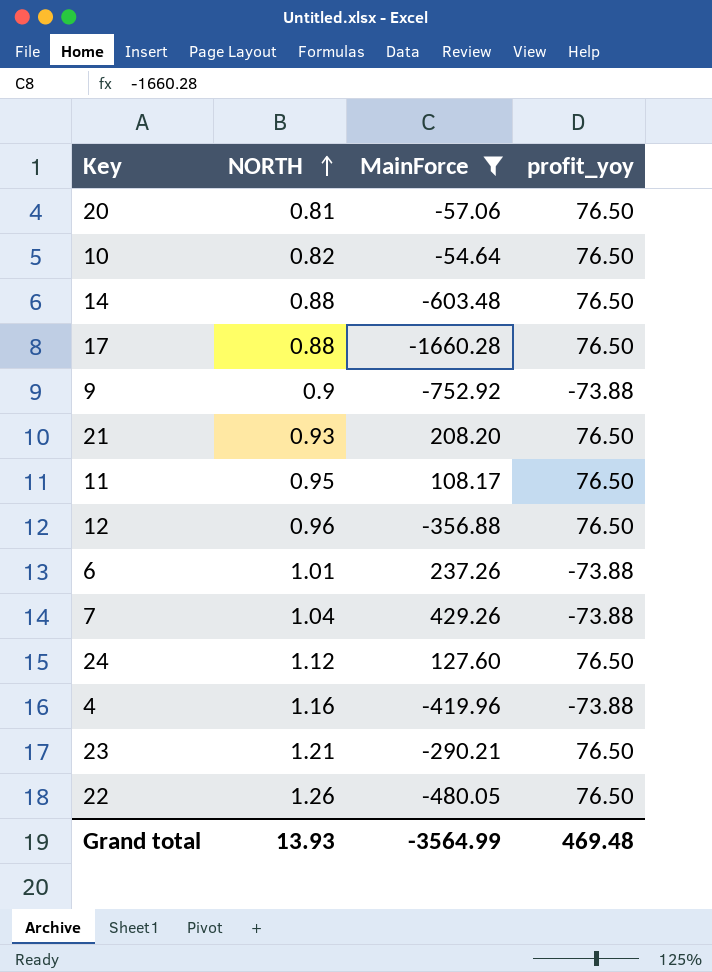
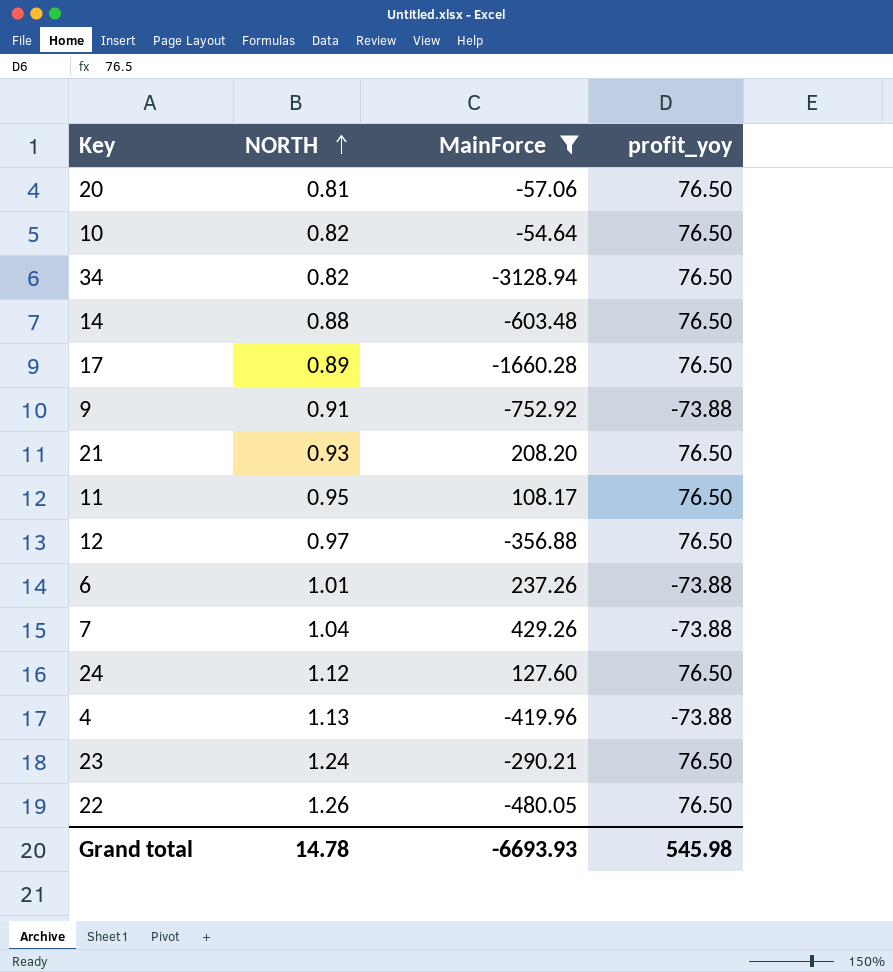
row 34: none -> 0.82 | -3128.94 | 76.50
17 | NORTH: 0.88 -> 0.89
9 | NORTH: 0.9 -> 0.91
12 | NORTH: 0.96 -> 0.97
4 | NORTH: 1.16 -> 1.13
23 | NORTH: 1.21 -> 1.24
Grand total | NORTH: 13.93 -> 14.78
Grand total | MainForce: -3564.99 -> -6693.93
Grand total | profit_yoy: 469.48 -> 545.98

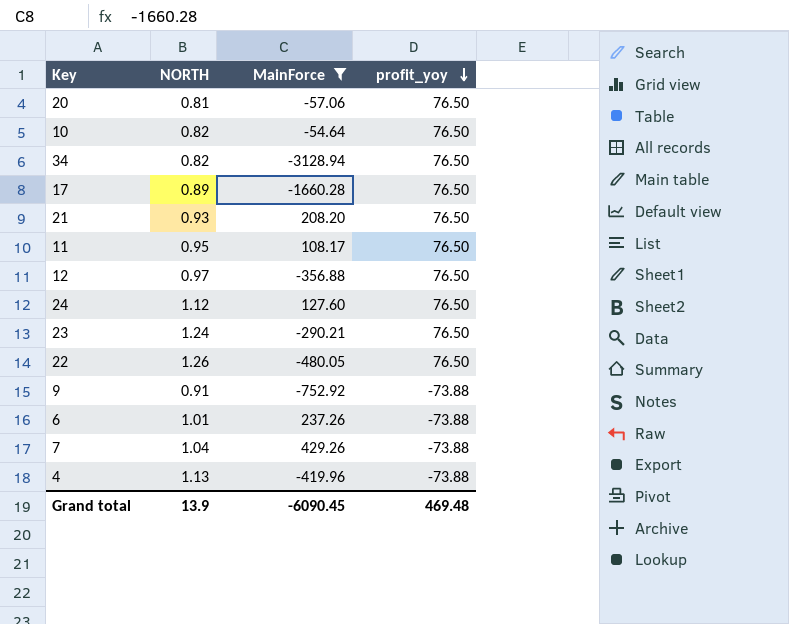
row order: NORTH ascending -> profit_yoy descending
row 14: 0.88 | -603.48 | 76.50 -> none
Grand total | NORTH: 14.78 -> 13.9
Grand total | MainForce: -6693.93 -> -6090.45
Grand total | profit_yoy: 545.98 -> 469.48

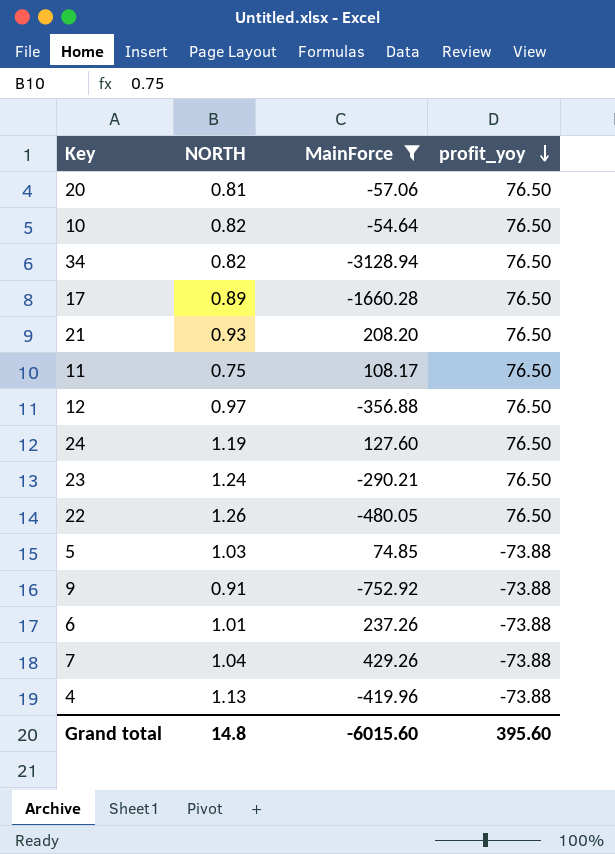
11 | NORTH: 0.95 -> 0.75
24 | NORTH: 1.12 -> 1.19
row 5: none -> 1.03 | 74.85 | -73.88
Grand total | NORTH: 13.9 -> 14.8
Grand total | MainForce: -6090.45 -> -6015.60
Grand total | profit_yoy: 469.48 -> 395.60

